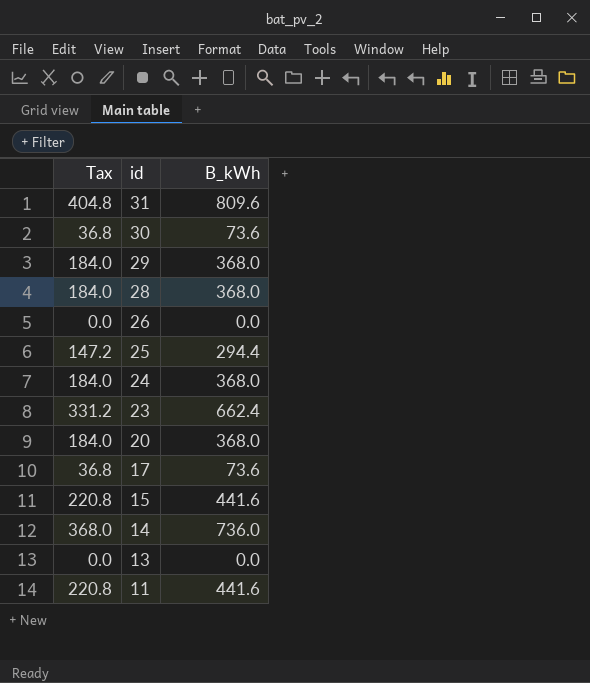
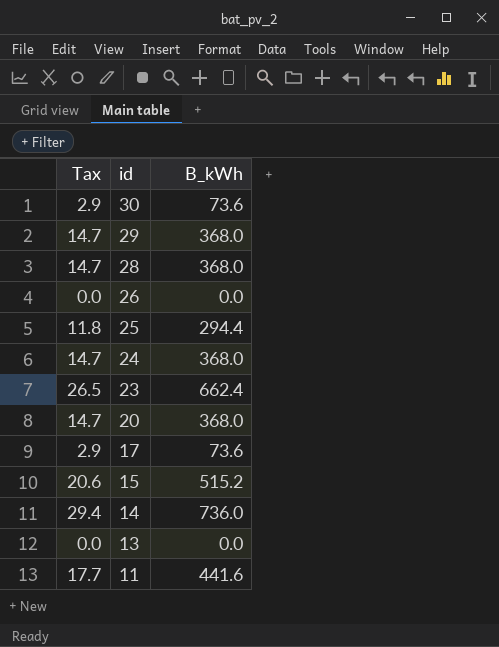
column Tax | formula: [B_kWh] * 0.5 -> [B_kWh] * 0.04
row 31: 404.8 | 809.6 -> none
15 | B_kWh: 441.6 -> 515.2

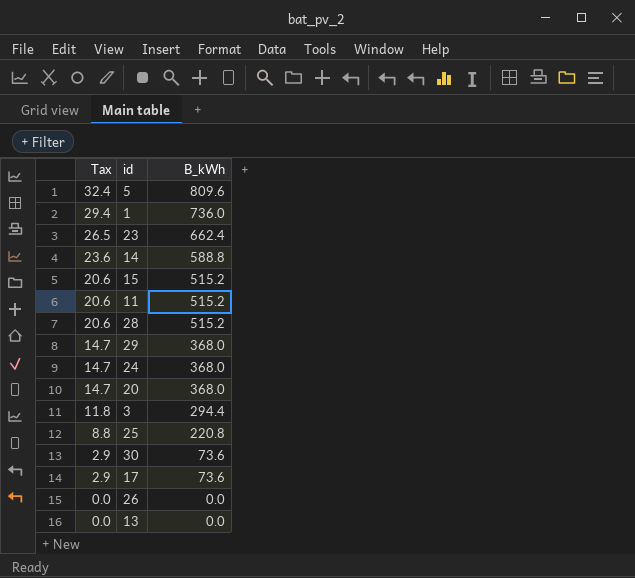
row order: id descending -> Tax descending
row 5: none -> 32.4 | 809.6
row 1: none -> 29.4 | 736.0
14 | Tax: 29.4 -> 23.6
14 | B_kWh: 736.0 -> 588.8
11 | Tax: 17.7 -> 20.6
11 | B_kWh: 441.6 -> 515.2
28 | Tax: 14.7 -> 20.6
28 | B_kWh: 368.0 -> 515.2
row 3: none -> 11.8 | 294.4
25 | Tax: 11.8 -> 8.8
25 | B_kWh: 294.4 -> 220.8

